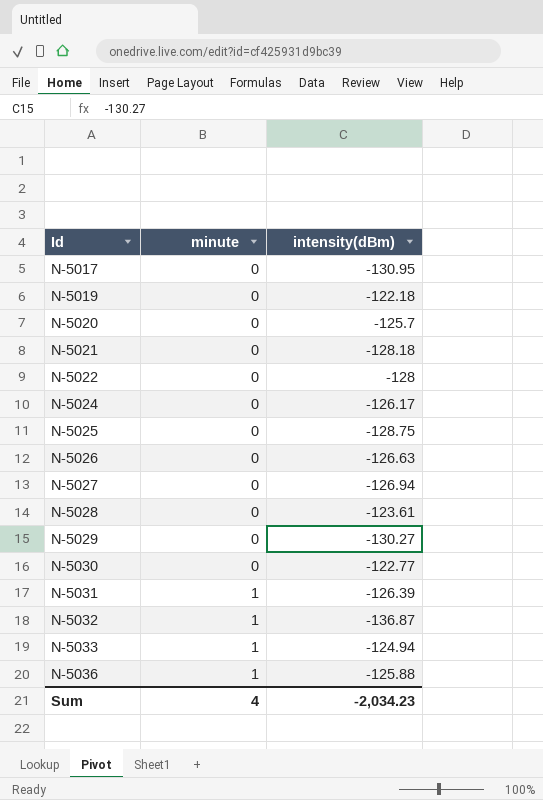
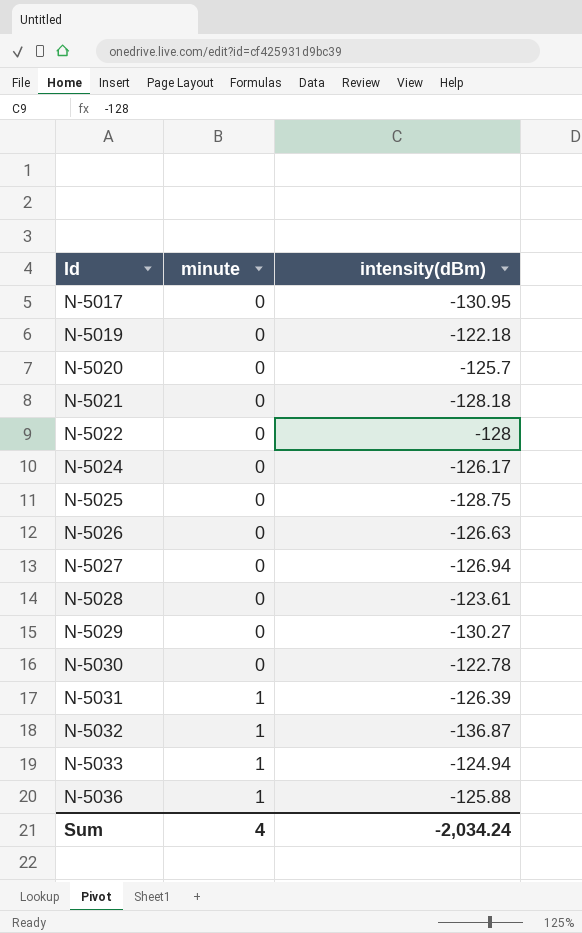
N-5030 | intensity(dBm): -122.77 -> -122.78
Sum | intensity(dBm): -2,034.23 -> -2,034.24

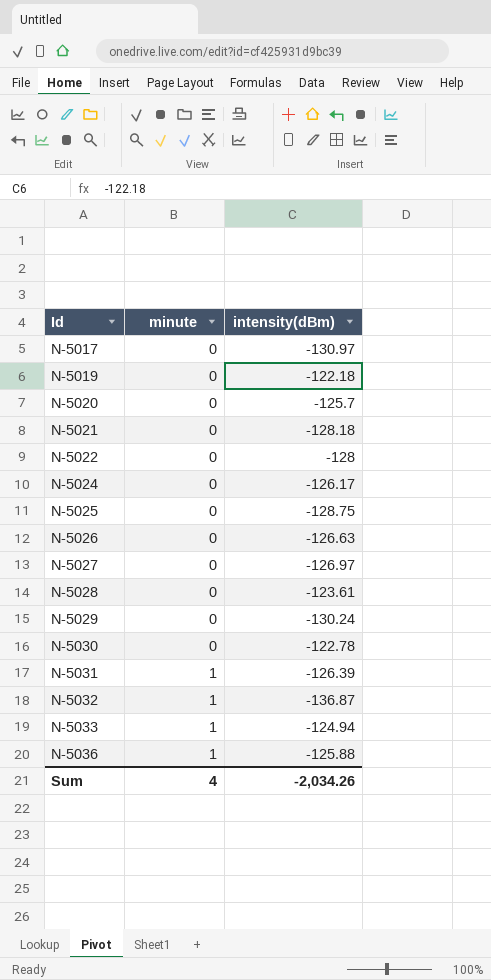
N-5017 | intensity(dBm): -130.95 -> -130.97
N-5027 | intensity(dBm): -126.94 -> -126.97
N-5029 | intensity(dBm): -130.27 -> -130.24
Sum | intensity(dBm): -2,034.24 -> -2,034.26

